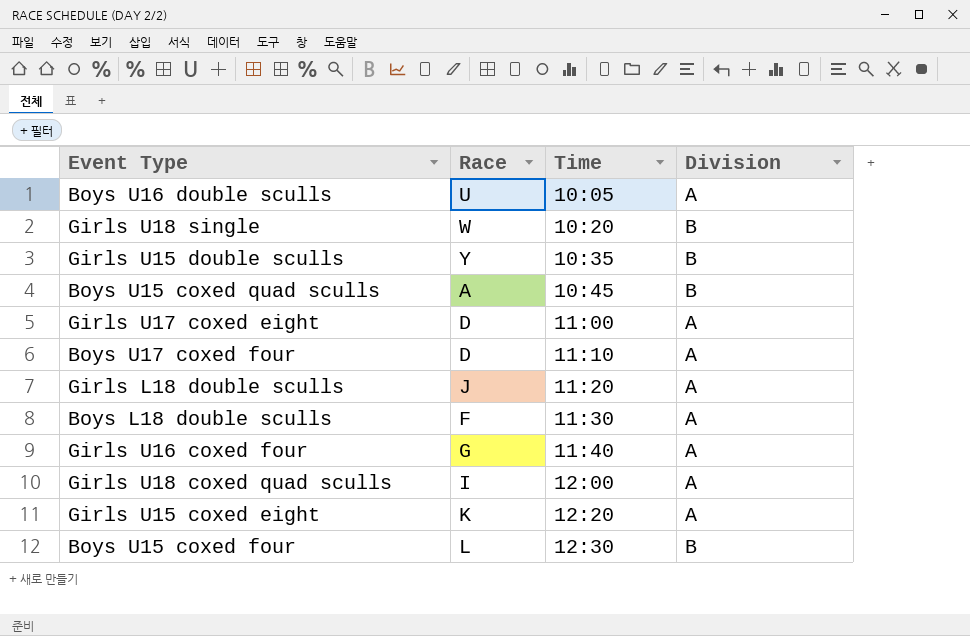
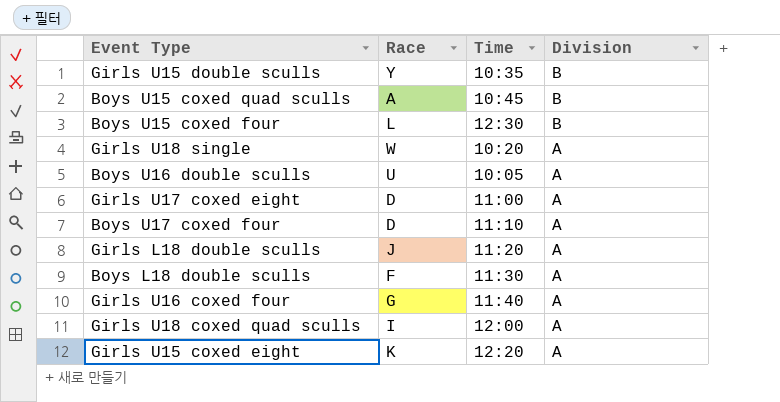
row order: Time ascending -> Division descending
Girls U18 single | Division: B -> A

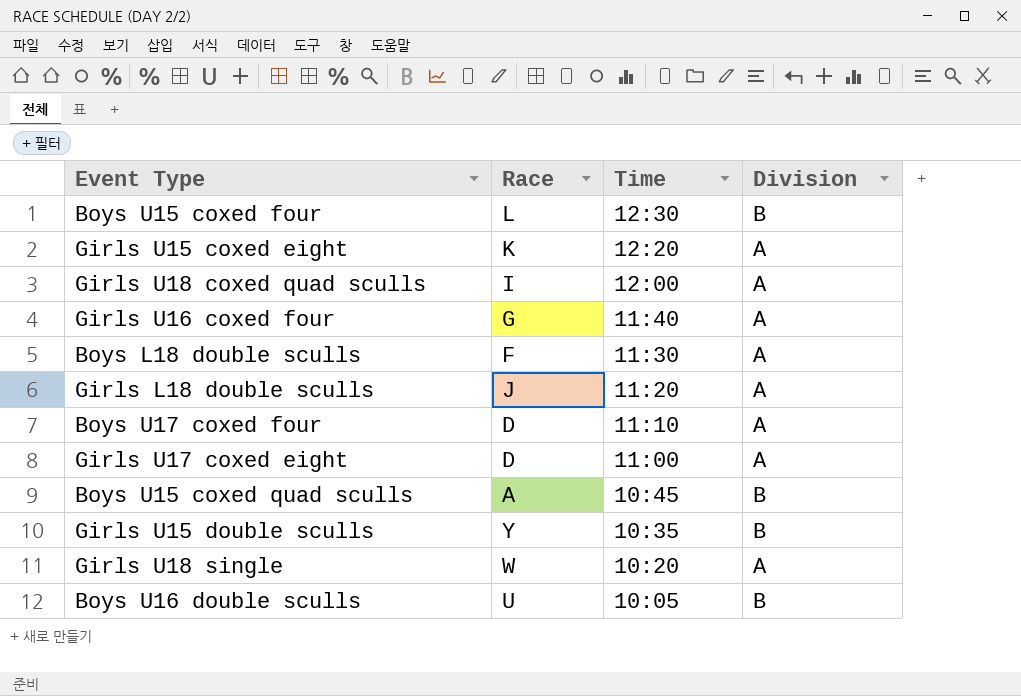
row order: Division descending -> Time descending
Boys U16 double sculls | Division: A -> B

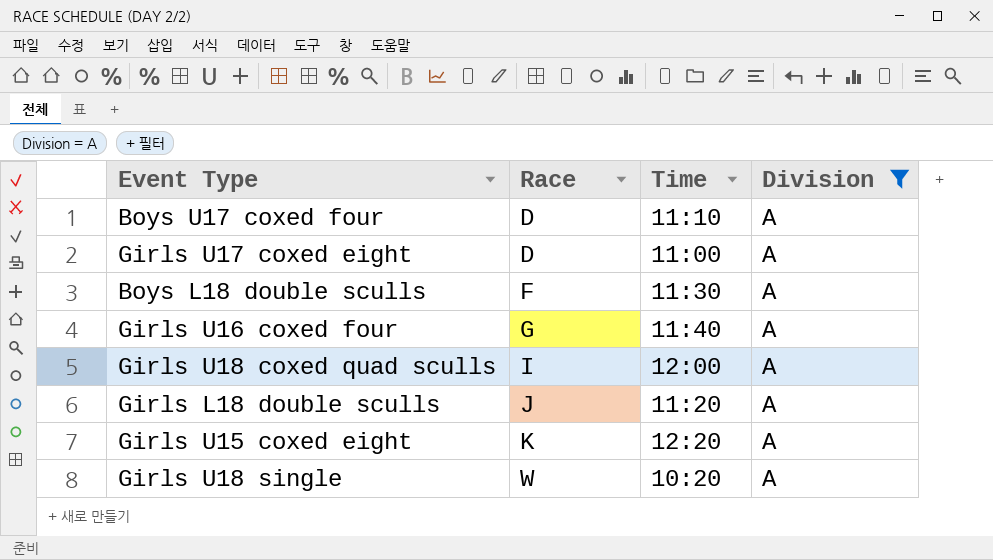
filter: none -> Division = A
row order: Time descending -> Race ascending

